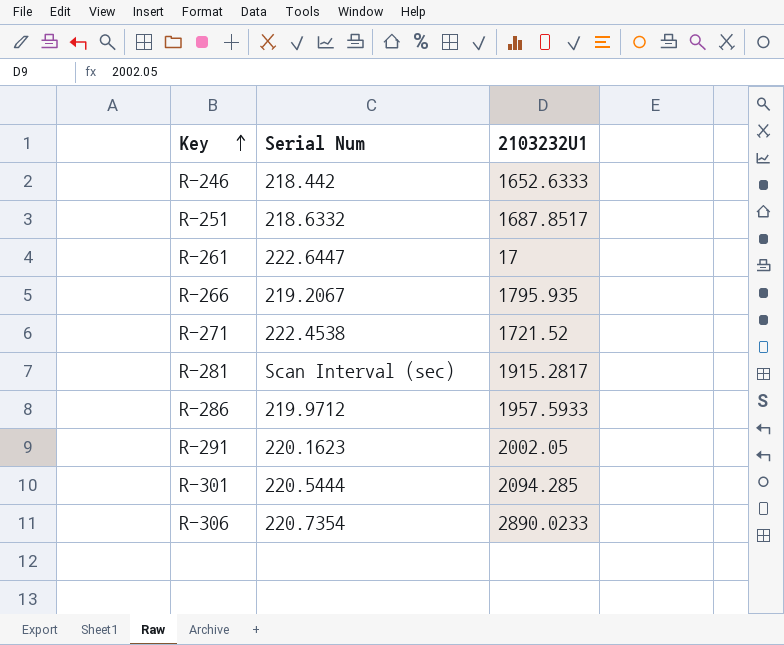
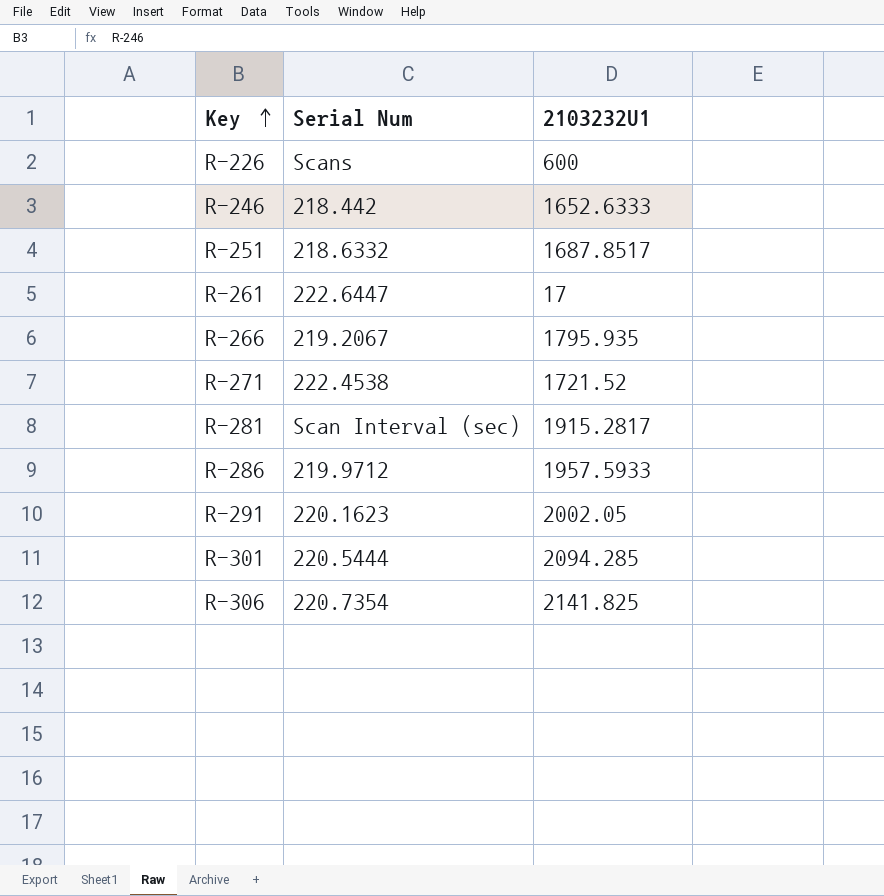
row R-226: none -> Scans | 600
R-306 | 2103232U1: 2890.0233 -> 2141.825

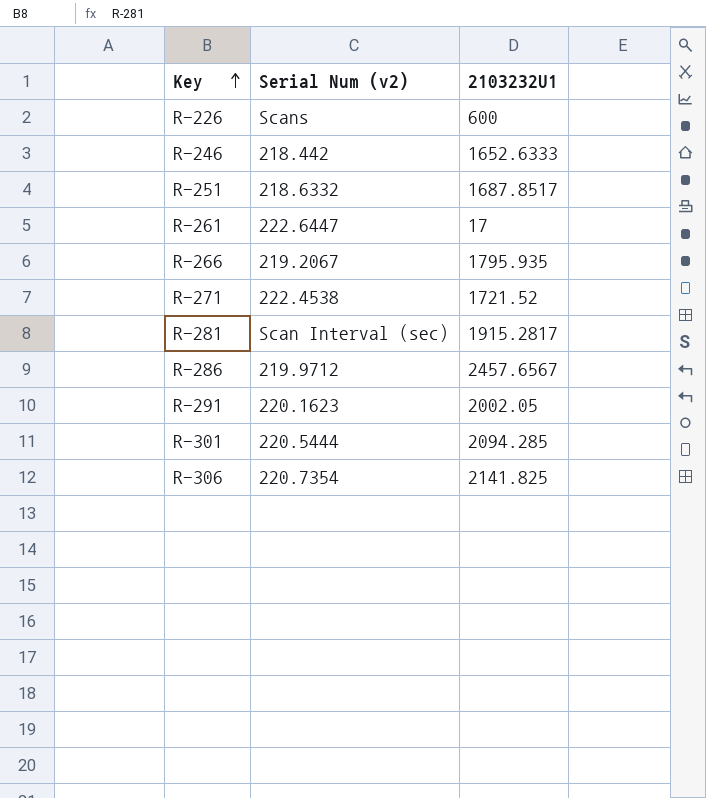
column name: Serial Num -> Serial Num (v2)
R-286 | 2103232U1: 1957.5933 -> 2457.6567

